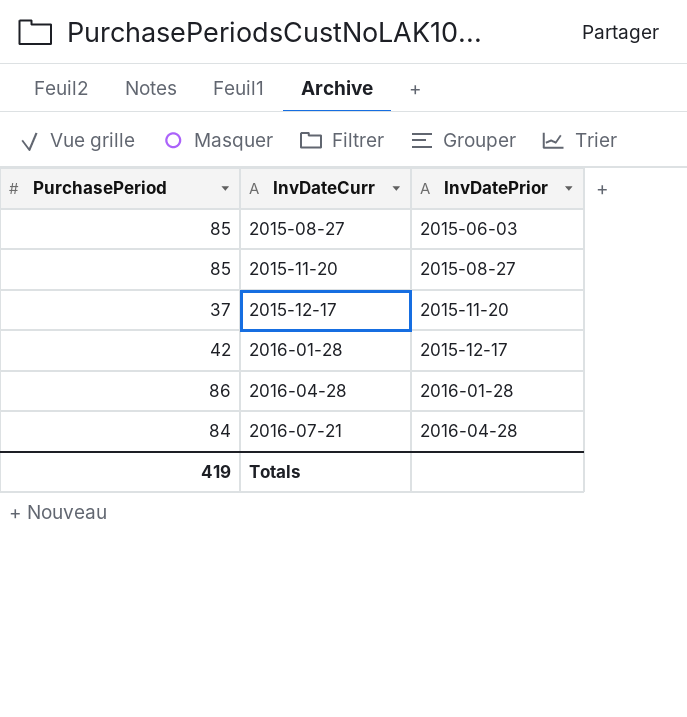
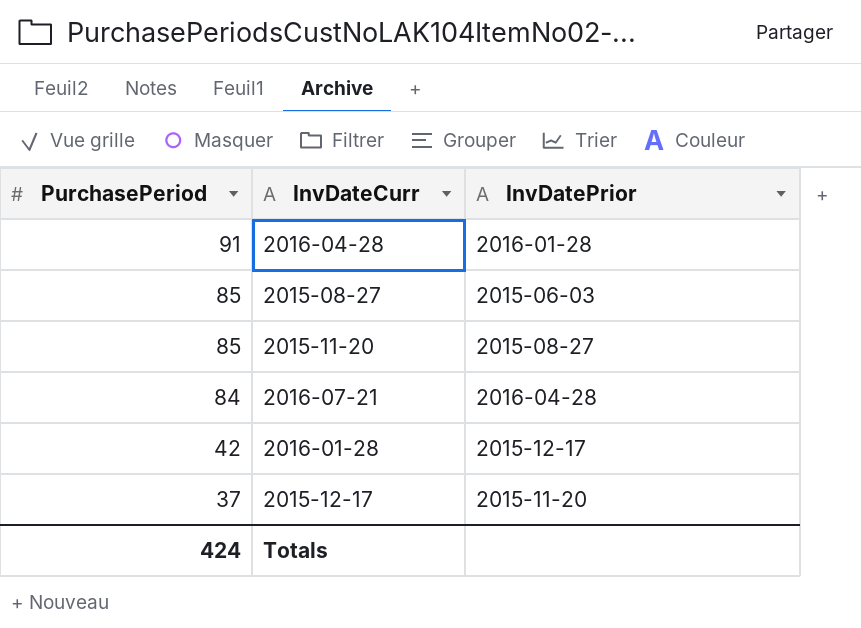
row order: InvDateCurr ascending -> PurchasePeriod descending
2016-04-28 | PurchasePeriod: 86 -> 91
Totals | PurchasePeriod: 419 -> 424

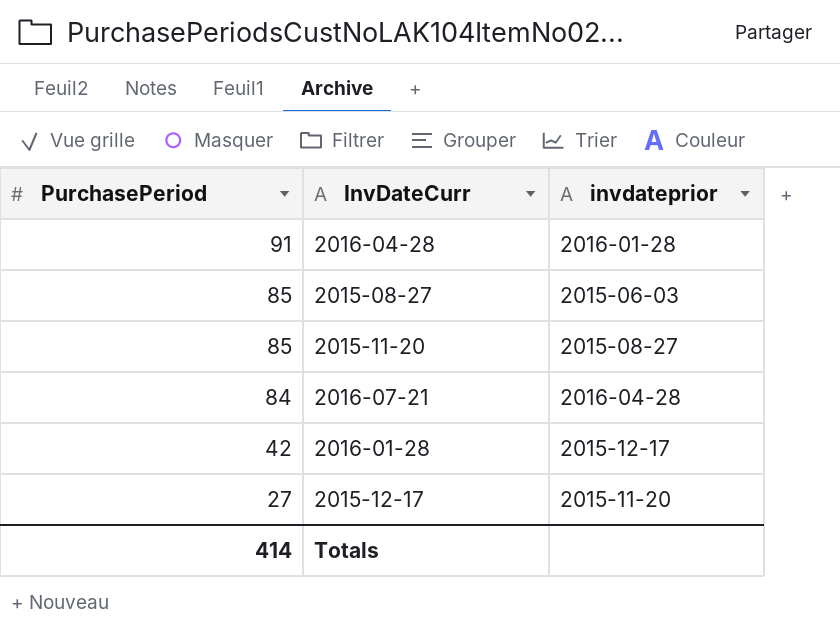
column name: InvDatePrior -> invdateprior
2015-12-17 | PurchasePeriod: 37 -> 27
Totals | PurchasePeriod: 424 -> 414

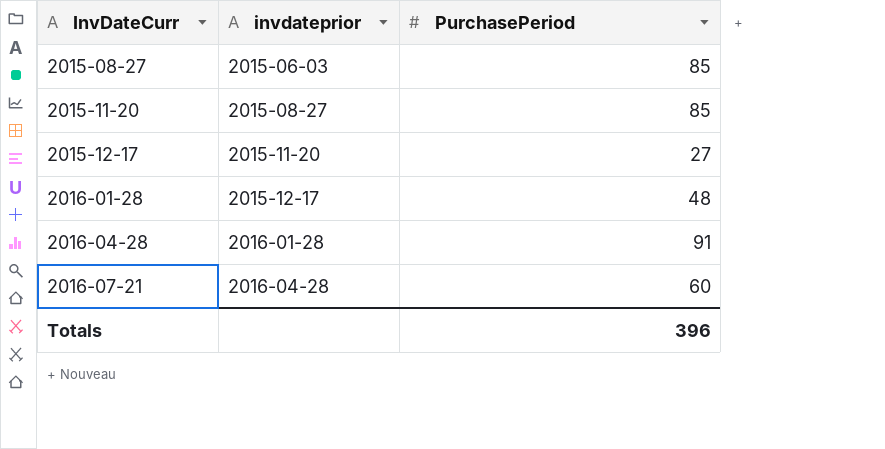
row order: PurchasePeriod descending -> InvDateCurr ascending
column PurchasePeriod | position: 1 -> 3
2016-01-28 | PurchasePeriod: 42 -> 48
2016-07-21 | PurchasePeriod: 84 -> 60
Totals | PurchasePeriod: 414 -> 396

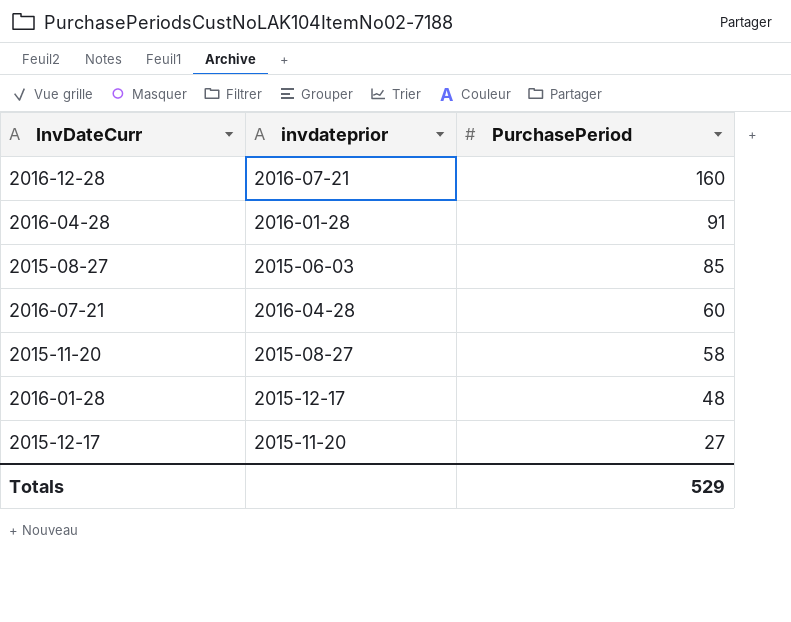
row order: InvDateCurr ascending -> PurchasePeriod descending
row 2016-12-28: none -> 2016-07-21 | 160
2015-11-20 | PurchasePeriod: 85 -> 58
Totals | PurchasePeriod: 396 -> 529

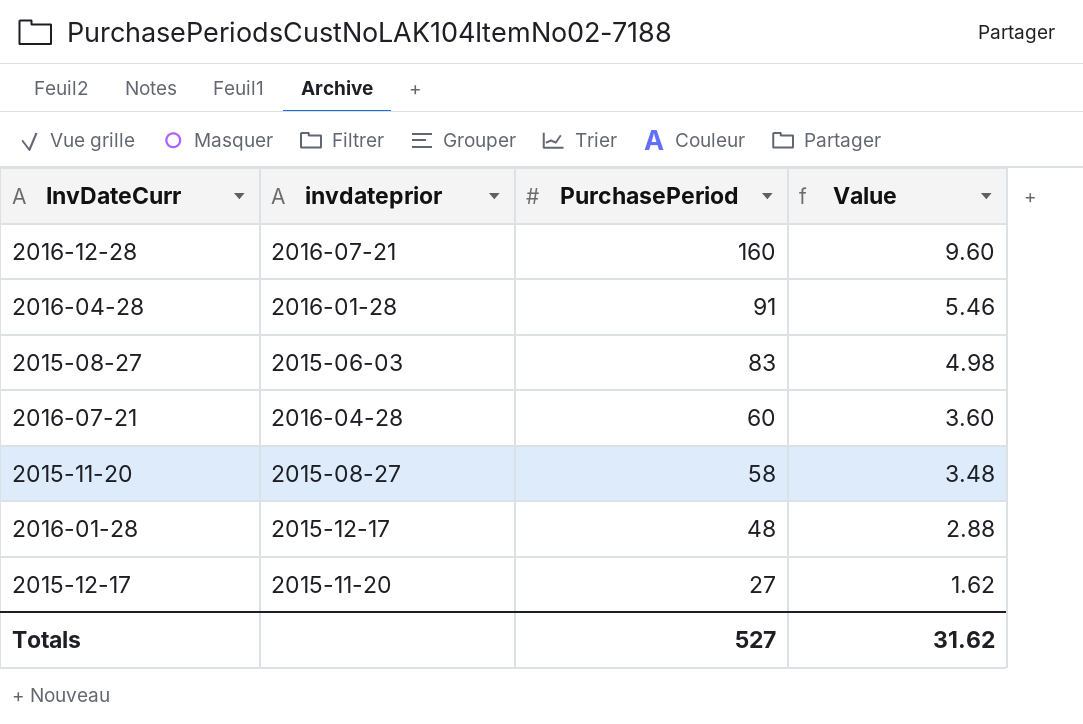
column Value | formula: none -> [PurchasePeriod] * 0.06
2015-08-27 | PurchasePeriod: 85 -> 83
Totals | PurchasePeriod: 529 -> 527

